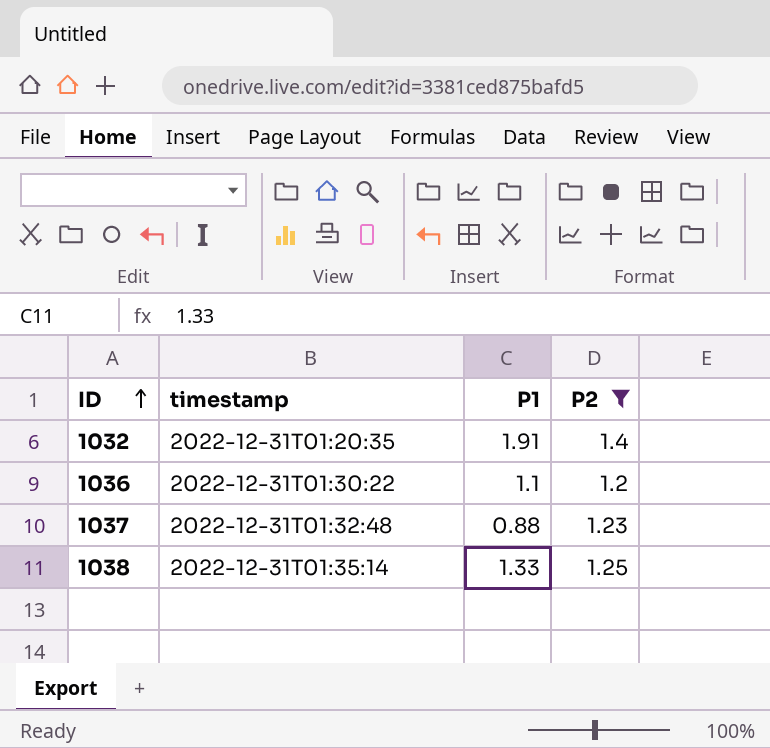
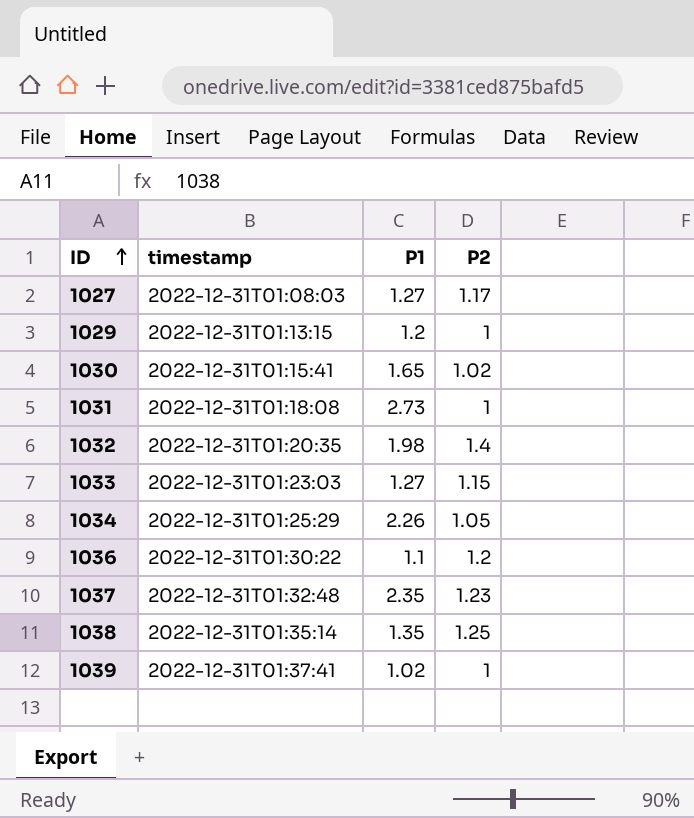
filter: P2 >= 1.2 -> none
1032 | P1: 1.91 -> 1.98
1037 | P1: 0.88 -> 2.35
1038 | P1: 1.33 -> 1.35

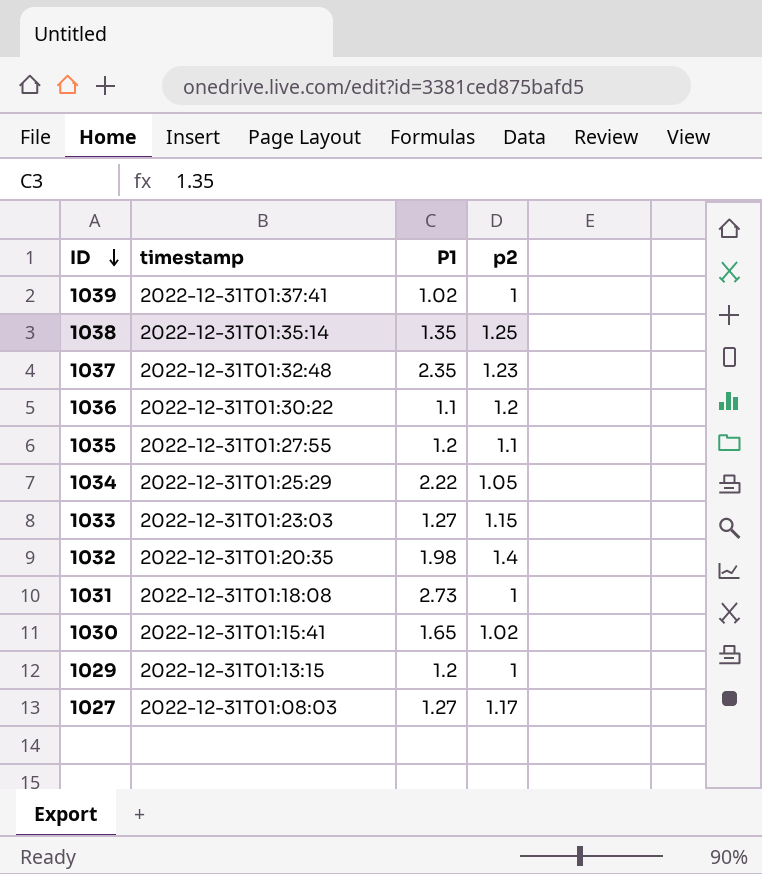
row order: ID ascending -> ID descending
column name: P2 -> p2
row 1035: none -> 2022-12-31T01:27:55 | 1.2 | 1.1
1034 | P1: 2.26 -> 2.22

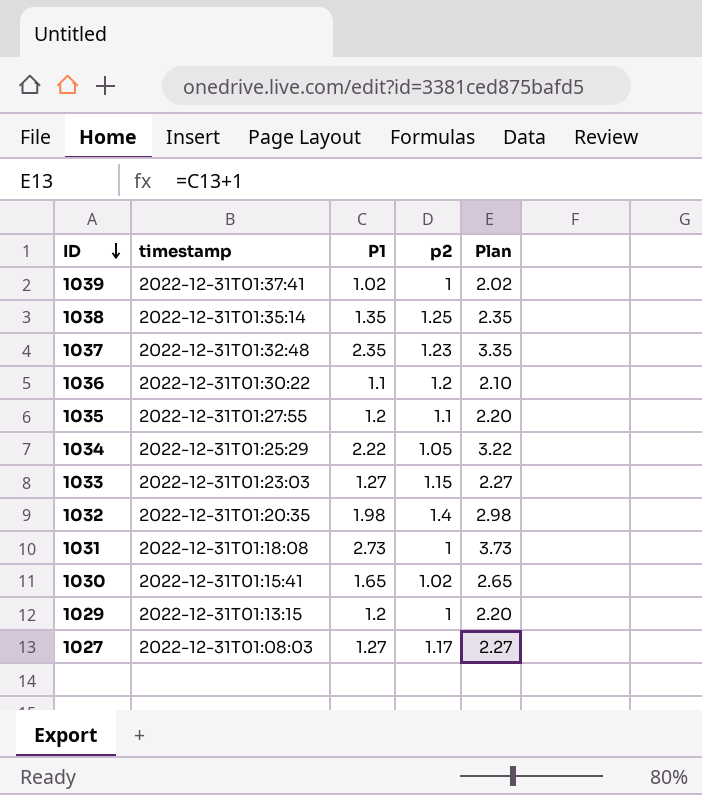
column Plan | formula: none -> [P1] + 1

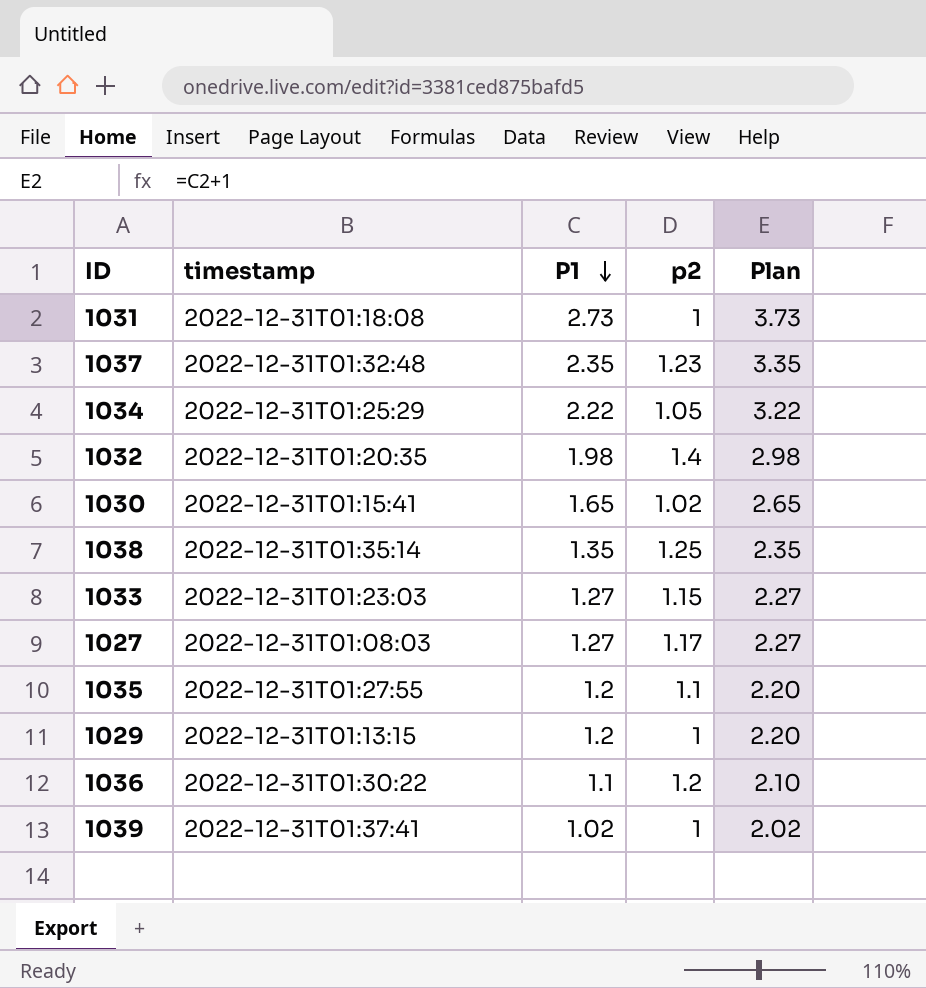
row order: ID descending -> P1 descending

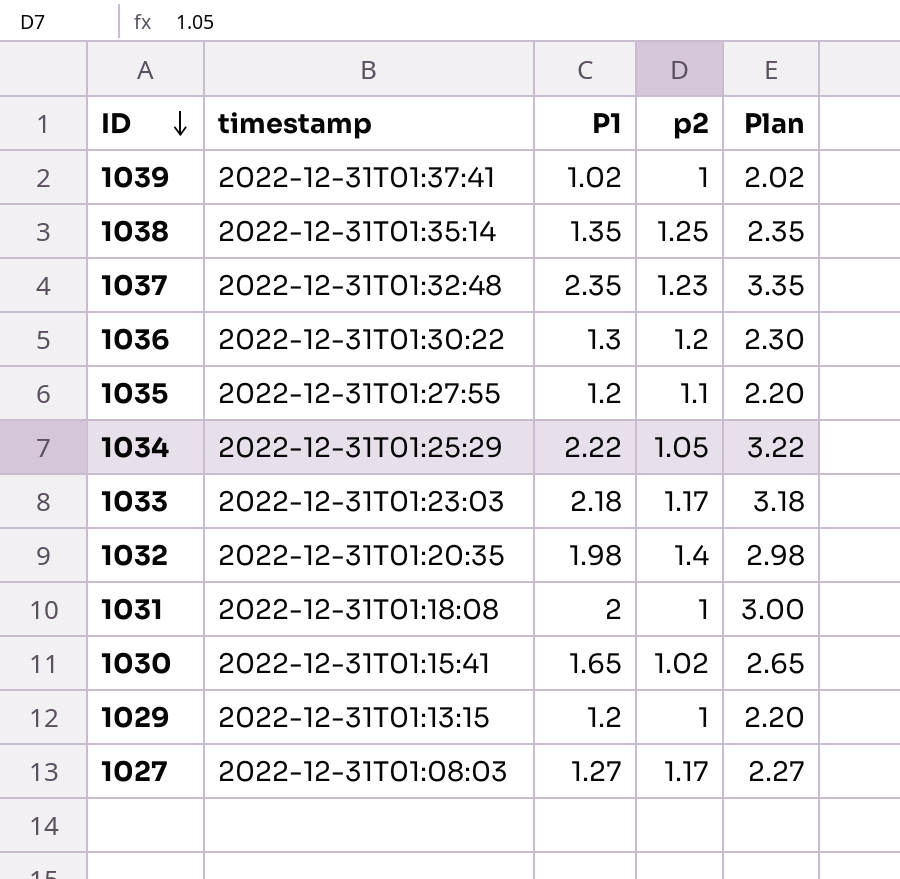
row order: P1 descending -> ID descending
1036 | P1: 1.1 -> 1.3
1036 | Plan: 2.10 -> 2.30
1033 | P1: 1.27 -> 2.18
1033 | p2: 1.15 -> 1.17
1033 | Plan: 2.27 -> 3.18
1031 | P1: 2.73 -> 2
1031 | Plan: 3.73 -> 3.00

